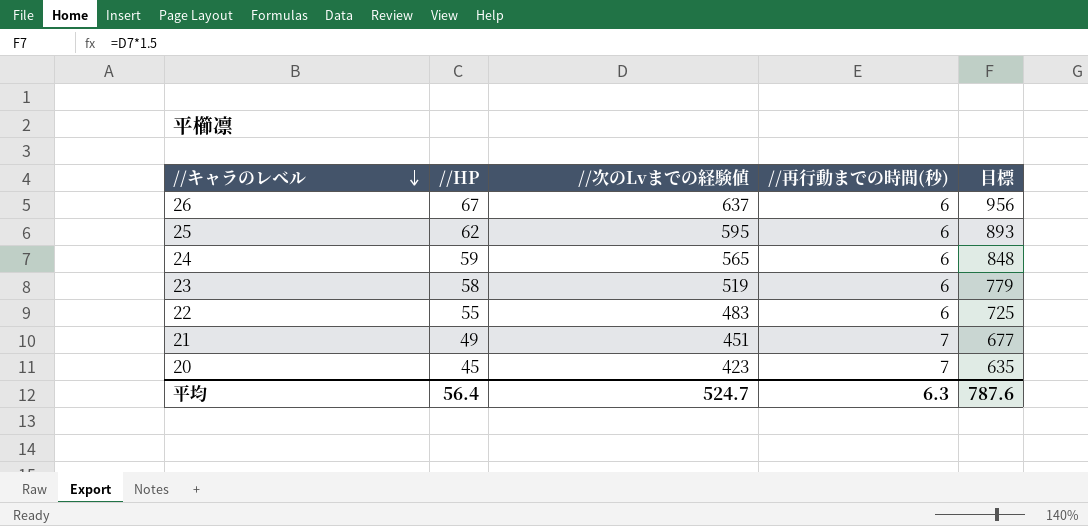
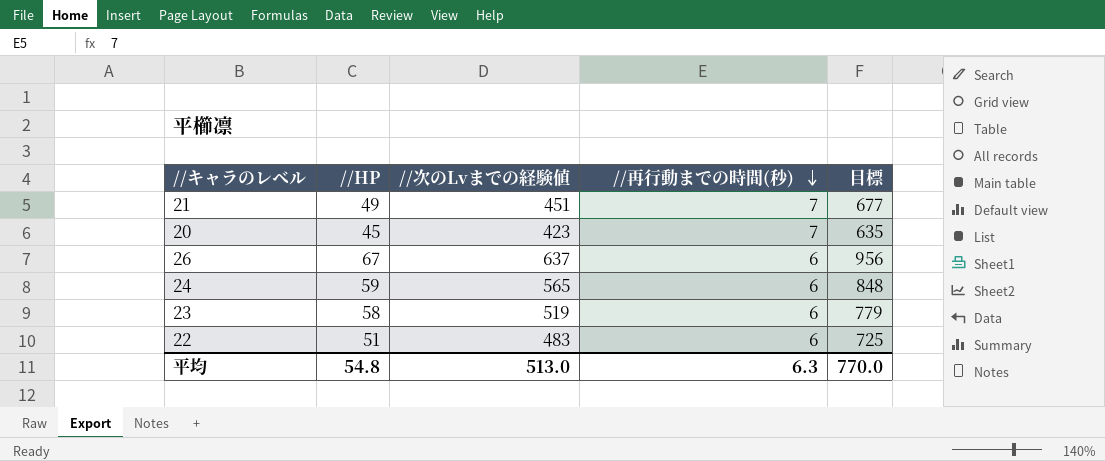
row order: //キャラのレベル descending -> //再行動までの時間(秒) descending
row 25: 62 | 595 | 6 | 893 -> none
22 | //HP: 55 -> 51
平均 | //HP: 56.4 -> 54.8
平均 | //次のLvまでの経験値: 524.7 -> 513.0
平均 | 目標: 787.6 -> 770.0

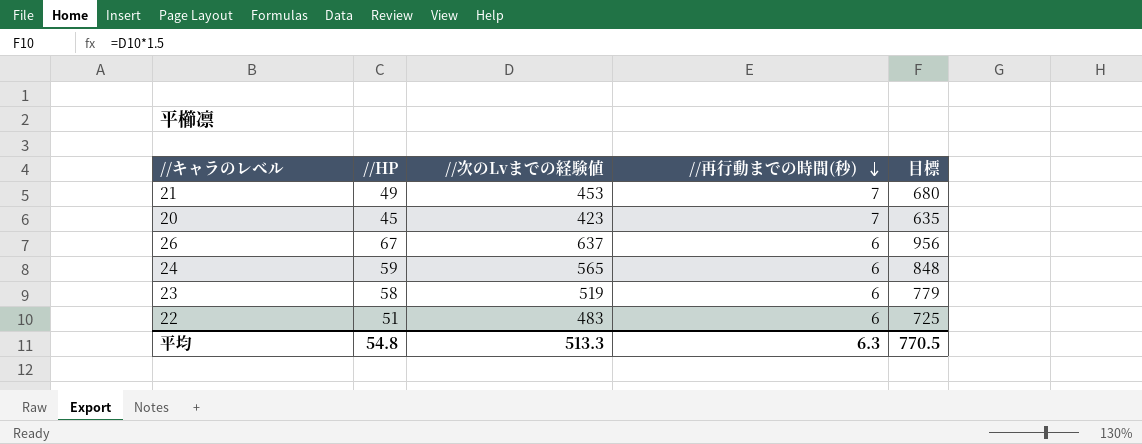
21 | //次のLvまでの経験値: 451 -> 453
21 | 目標: 677 -> 680
平均 | //次のLvまでの経験値: 513.0 -> 513.3
平均 | 目標: 770.0 -> 770.5

